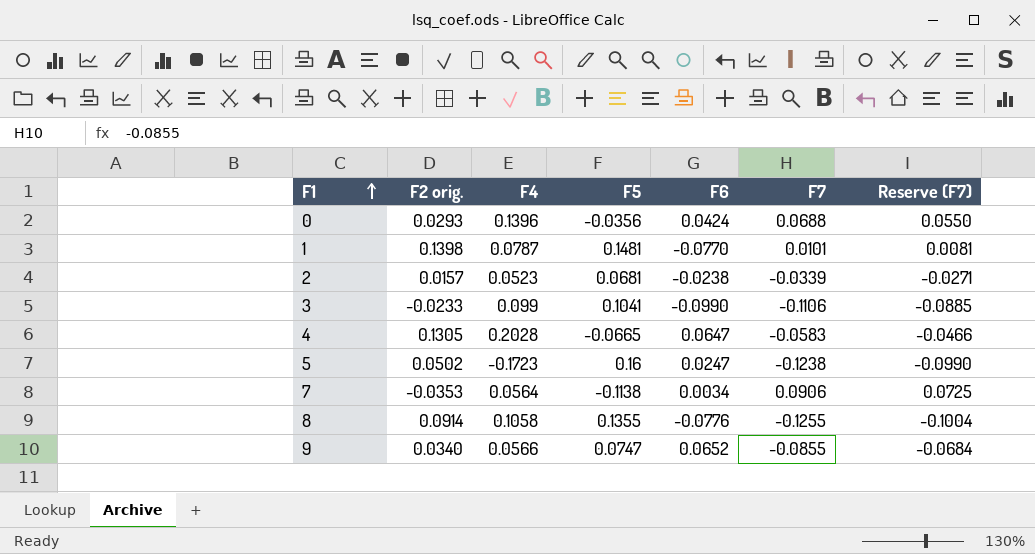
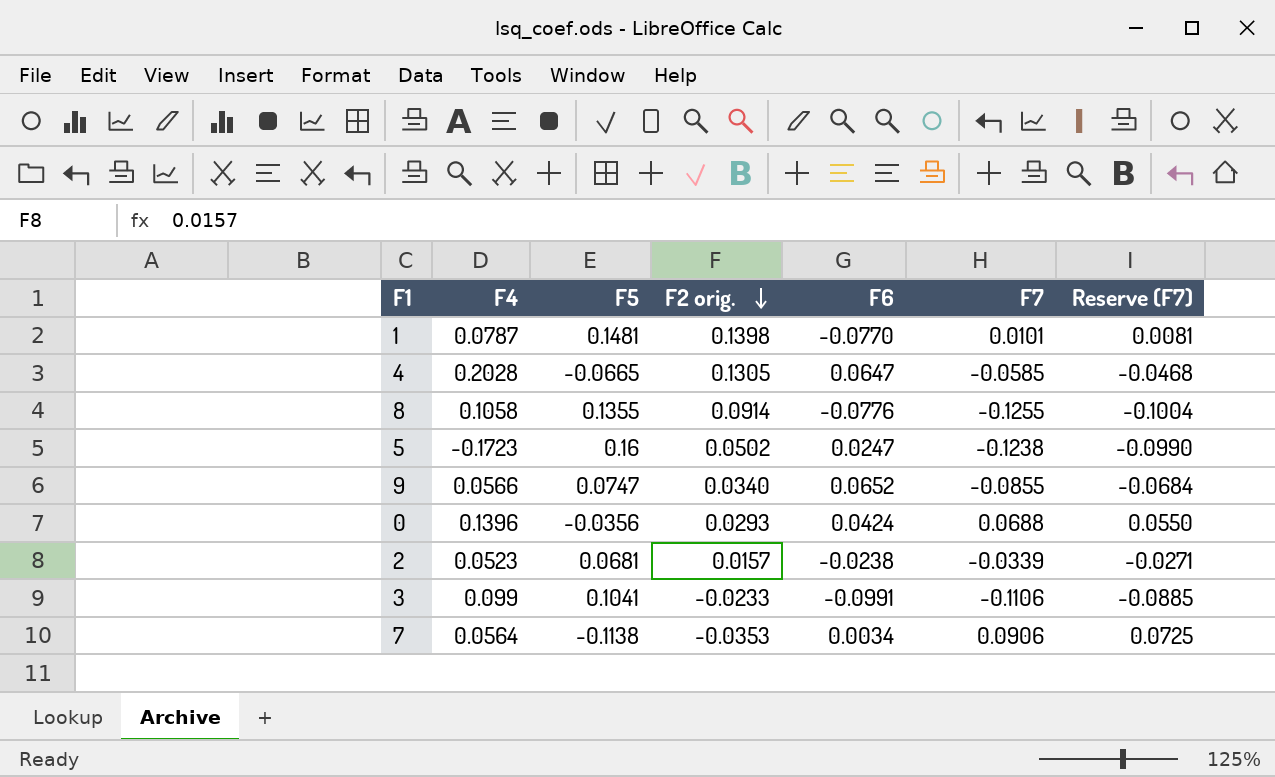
row order: F1 ascending -> F2 orig. descending
column F2 orig. | position: 2 -> 4
4 | F7: -0.0583 -> -0.0585
4 | Reserve (F7): -0.0466 -> -0.0468
3 | F6: -0.0990 -> -0.0991

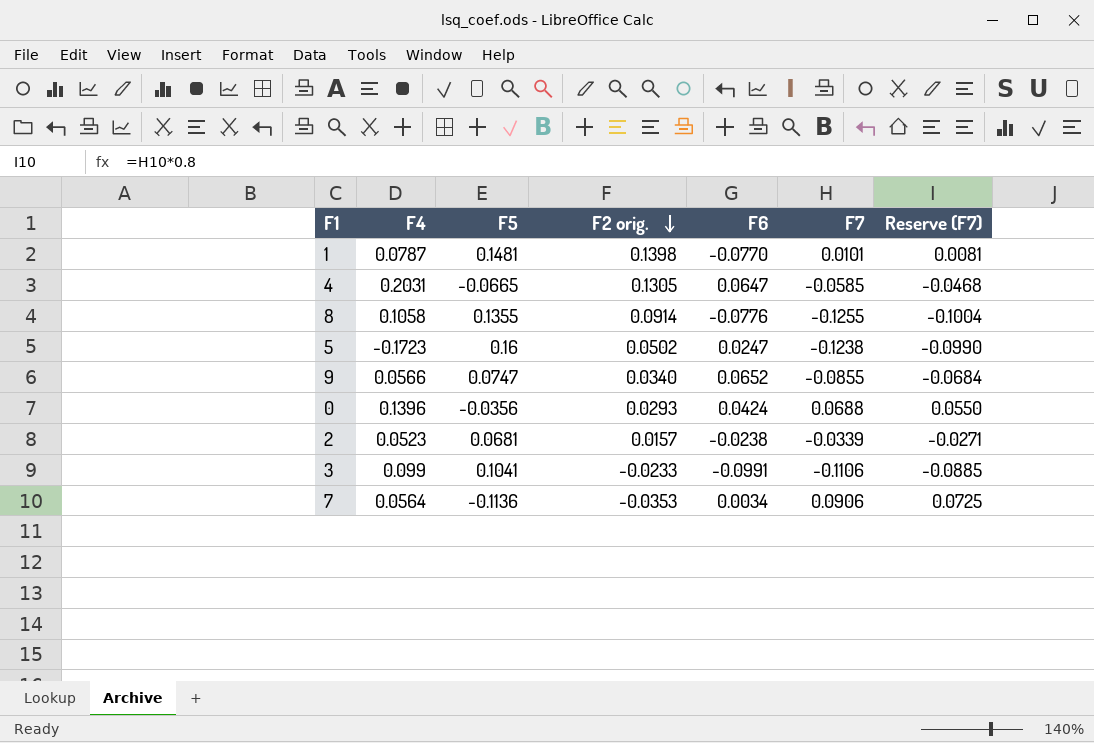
4 | F4: 0.2028 -> 0.2031
7 | F5: -0.1138 -> -0.1136

